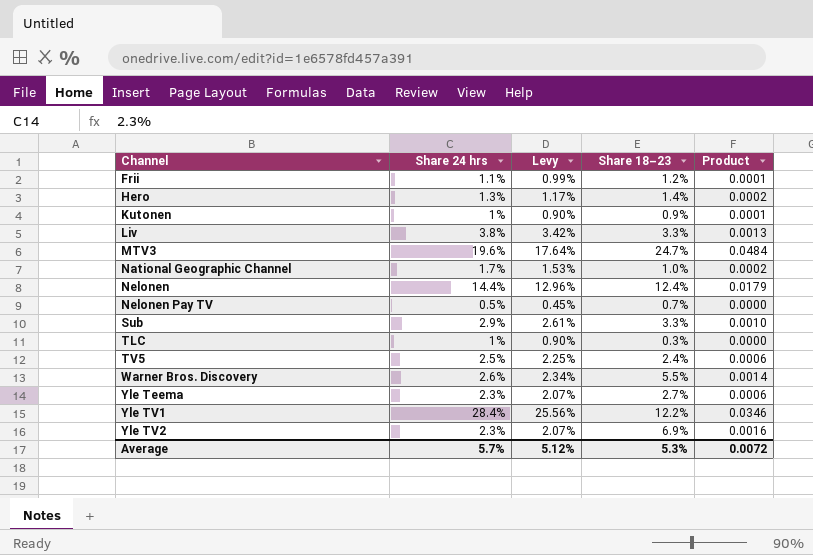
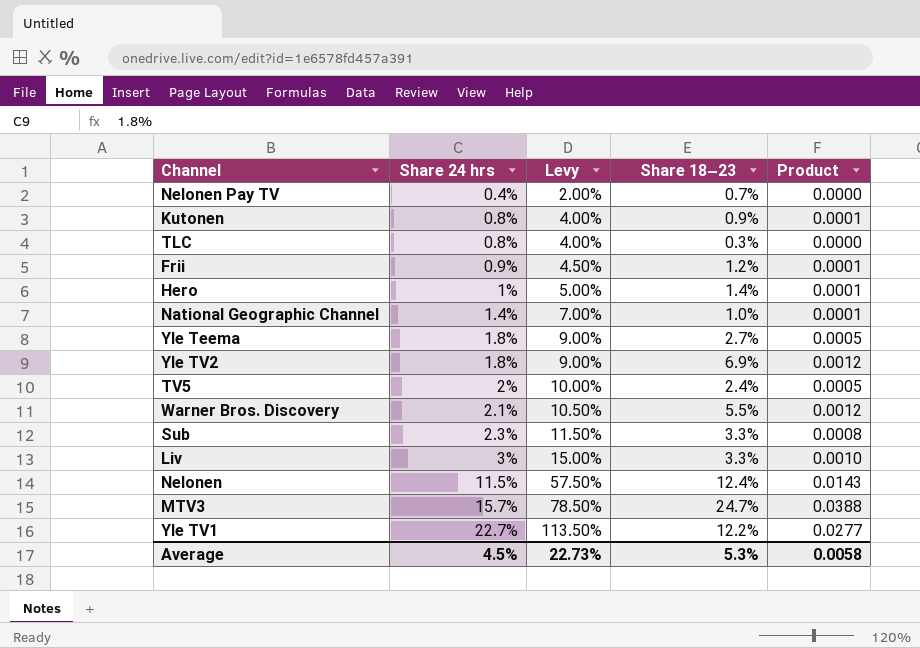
row order: Channel ascending -> Share 24 hrs ascending
column Levy | formula: [Share 24 hrs] * 0.9 -> [Share 24 hrs] * 5
Nelonen Pay TV | Share 24 hrs: 0.5% -> 0.4%
Kutonen | Share 24 hrs: 1% -> 0.8%
TLC | Share 24 hrs: 1% -> 0.8%
Frii | Share 24 hrs: 1.1% -> 0.9%
Hero | Share 24 hrs: 1.3% -> 1%
Hero | Product: 0.0002 -> 0.0001
National Geographic Channel | Share 24 hrs: 1.7% -> 1.4%
National Geographic Channel | Product: 0.0002 -> 0.0001
Yle Teema | Share 24 hrs: 2.3% -> 1.8%
Yle Teema | Product: 0.0006 -> 0.0005
Yle TV2 | Share 24 hrs: 2.3% -> 1.8%
Yle TV2 | Product: 0.0016 -> 0.0012
TV5 | Share 24 hrs: 2.5% -> 2%
TV5 | Product: 0.0006 -> 0.0005
Warner Bros. Discovery | Share 24 hrs: 2.6% -> 2.1%
Warner Bros. Discovery | Product: 0.0014 -> 0.0012
Sub | Share 24 hrs: 2.9% -> 2.3%
Sub | Product: 0.0010 -> 0.0008
Liv | Share 24 hrs: 3.8% -> 3%
Liv | Product: 0.0013 -> 0.0010
Nelonen | Share 24 hrs: 14.4% -> 11.5%
Nelonen | Product: 0.0179 -> 0.0143
MTV3 | Share 24 hrs: 19.6% -> 15.7%
MTV3 | Product: 0.0484 -> 0.0388
Yle TV1 | Share 24 hrs: 28.4% -> 22.7%
Yle TV1 | Product: 0.0346 -> 0.0277
Average | Share 24 hrs: 5.7% -> 4.5%
Average | Levy: 5.12% -> 22.73%
Average | Product: 0.0072 -> 0.0058

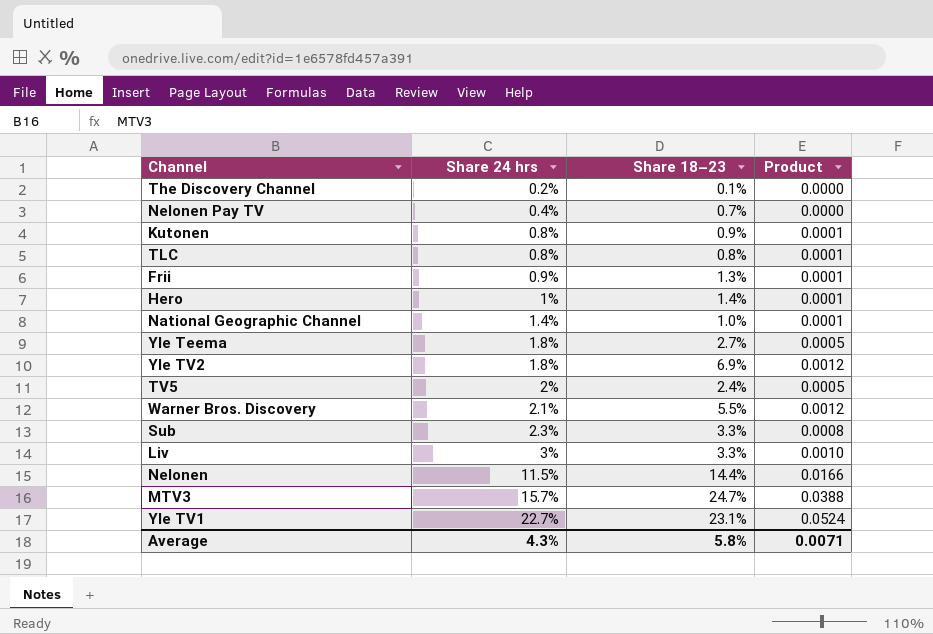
column Levy | formula: [Share 24 hrs] * 5 -> none
row The Discovery Channel: none -> 0.2% | 0.1% | 0.0000
TLC | Share 18–23: 0.3% -> 0.8%
TLC | Product: 0.0000 -> 0.0001
Frii | Share 18–23: 1.2% -> 1.3%
Nelonen | Share 18–23: 12.4% -> 14.4%
Nelonen | Product: 0.0143 -> 0.0166
Yle TV1 | Share 18–23: 12.2% -> 23.1%
Yle TV1 | Product: 0.0277 -> 0.0524
Average | Share 24 hrs: 4.5% -> 4.3%
Average | Share 18–23: 5.3% -> 5.8%
Average | Product: 0.0058 -> 0.0071

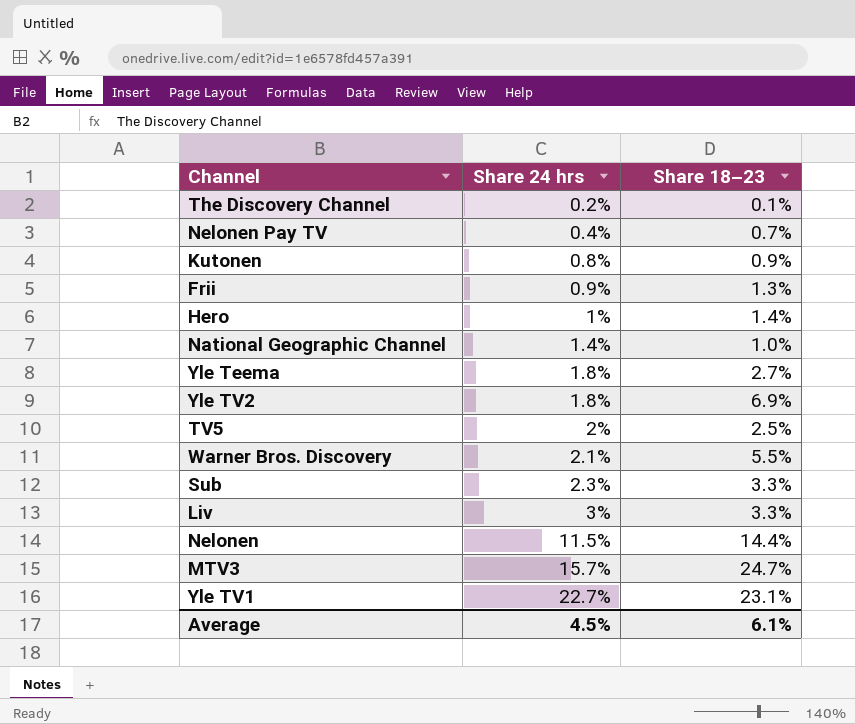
column Product | formula: [Share 24 hrs] * [Share 18–23] -> none
row TLC: 0.8% | 0.8% | 0.0001 -> none
TV5 | Share 18–23: 2.4% -> 2.5%
Average | Share 24 hrs: 4.3% -> 4.5%
Average | Share 18–23: 5.8% -> 6.1%

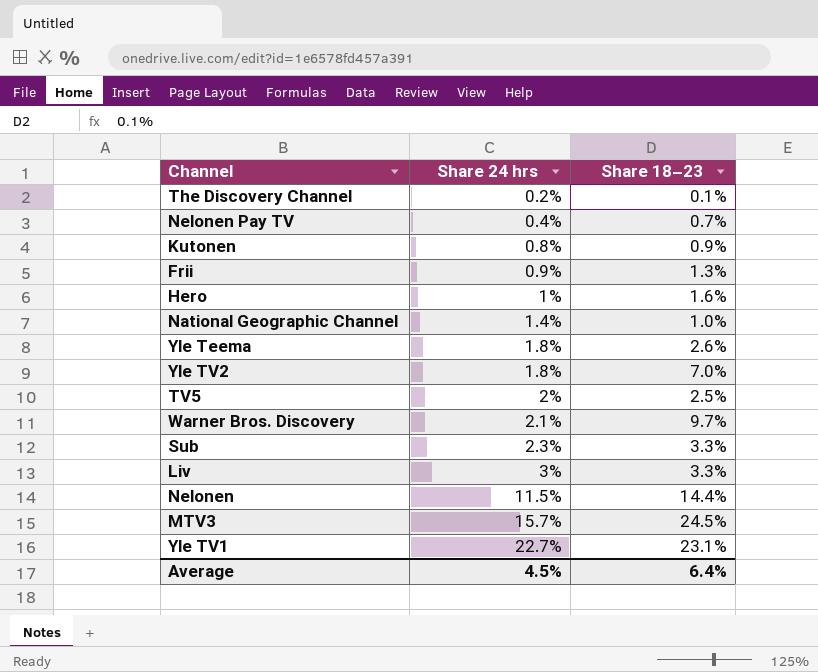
Hero | Share 18–23: 1.4% -> 1.6%
Yle Teema | Share 18–23: 2.7% -> 2.6%
Yle TV2 | Share 18–23: 6.9% -> 7.0%
Warner Bros. Discovery | Share 18–23: 5.5% -> 9.7%
MTV3 | Share 18–23: 24.7% -> 24.5%
Average | Share 18–23: 6.1% -> 6.4%

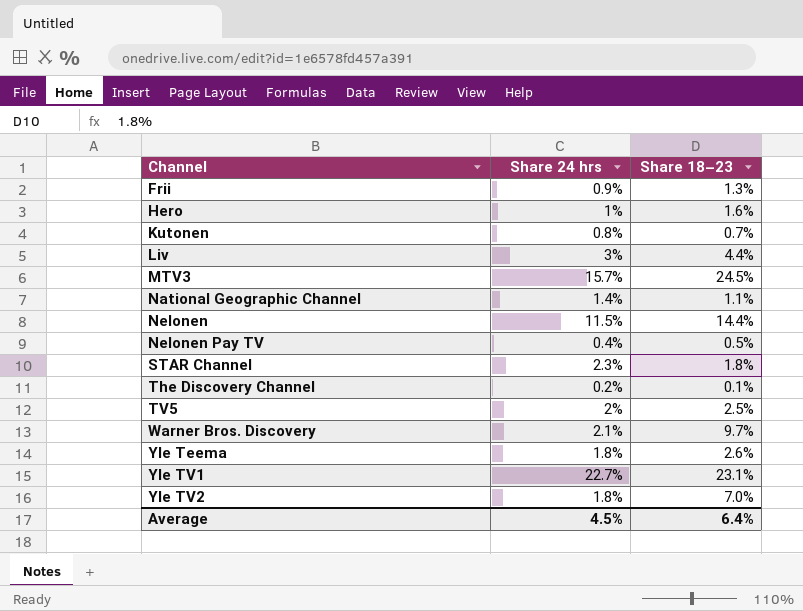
row order: Share 24 hrs ascending -> Channel ascending
row Sub: 2.3% | 3.3% -> none
Kutonen | Share 18–23: 0.9% -> 0.7%
Liv | Share 18–23: 3.3% -> 4.4%
National Geographic Channel | Share 18–23: 1.0% -> 1.1%
Nelonen Pay TV | Share 18–23: 0.7% -> 0.5%
row STAR Channel: none -> 2.3% | 1.8%

